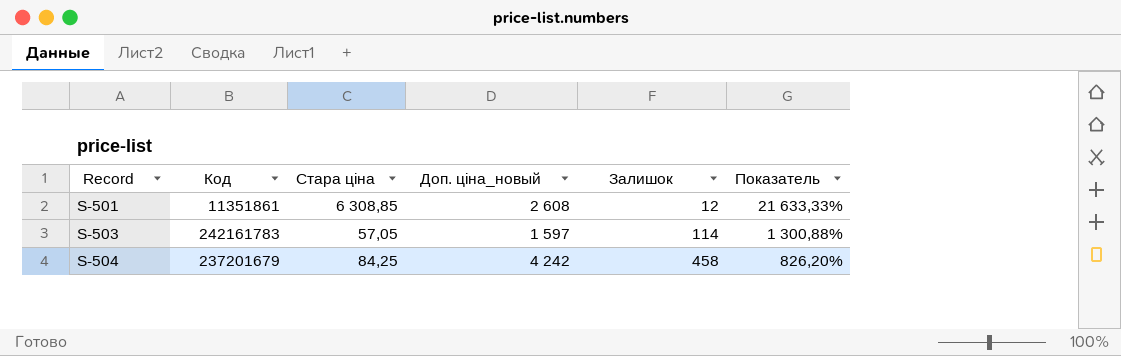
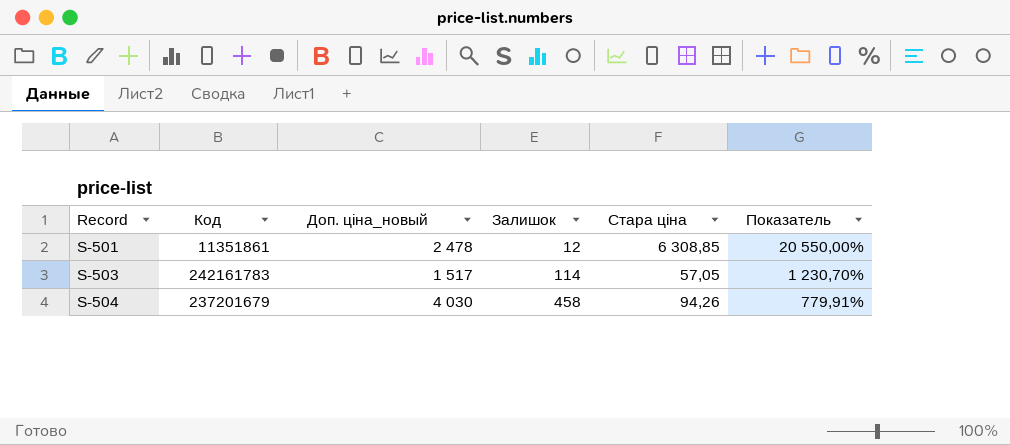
column Стара ціна | position: 3 -> 5
S-501 | Доп. ціна_новый: 2 608 -> 2 478
S-501 | Показатель: 21 633,33% -> 20 550,00%
S-503 | Доп. ціна_новый: 1 597 -> 1 517
S-503 | Показатель: 1 300,88% -> 1 230,70%
S-504 | Доп. ціна_новый: 4 242 -> 4 030
S-504 | Стара ціна: 84,25 -> 94,26
S-504 | Показатель: 826,20% -> 779,91%

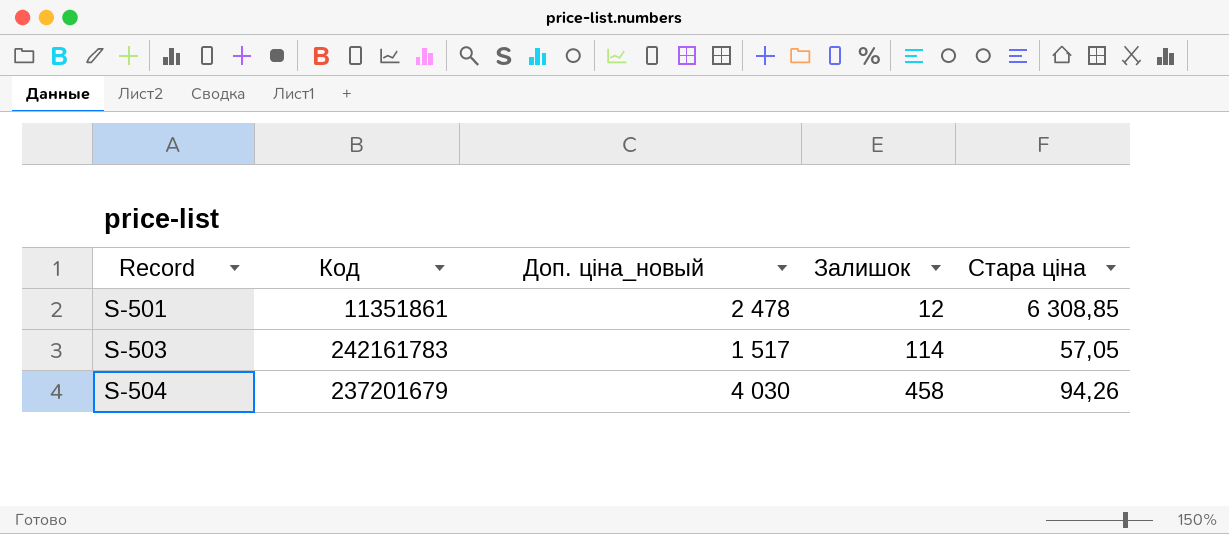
column Показатель | formula: ([Доп. ціна_новый] - [Залишок]) / [Залишок] -> none

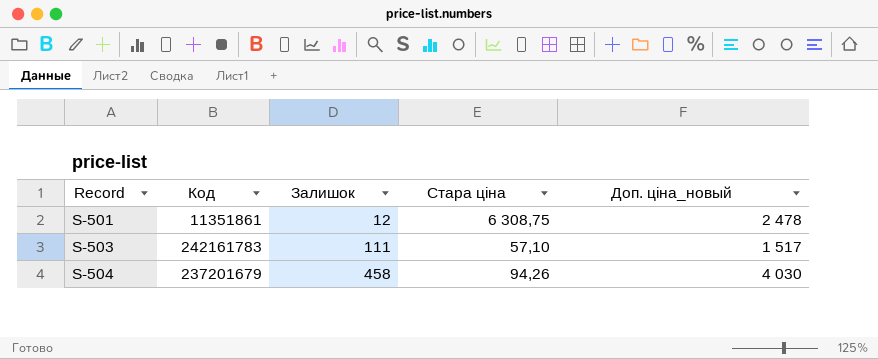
column Доп. ціна_новый | position: 3 -> 5
S-501 | Стара ціна: 6 308,85 -> 6 308,75
S-503 | Залишок: 114 -> 111
S-503 | Стара ціна: 57,05 -> 57,10

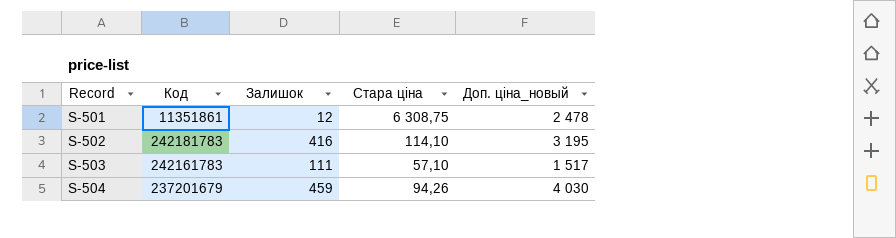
row S-502: none -> 242181783 | 416 | 114,10 | 3 195
S-504 | Залишок: 458 -> 459

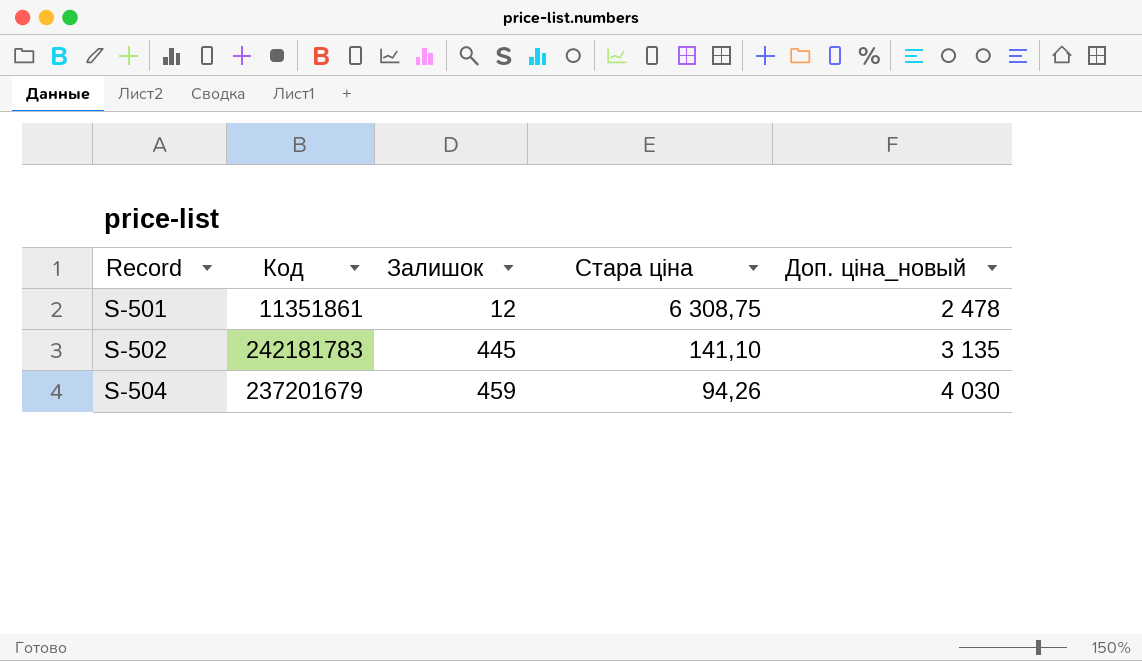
row S-503: 242161783 | 111 | 57,10 | 1 517 -> none
S-502 | Залишок: 416 -> 445
S-502 | Стара ціна: 114,10 -> 141,10
S-502 | Доп. ціна_новый: 3 195 -> 3 135

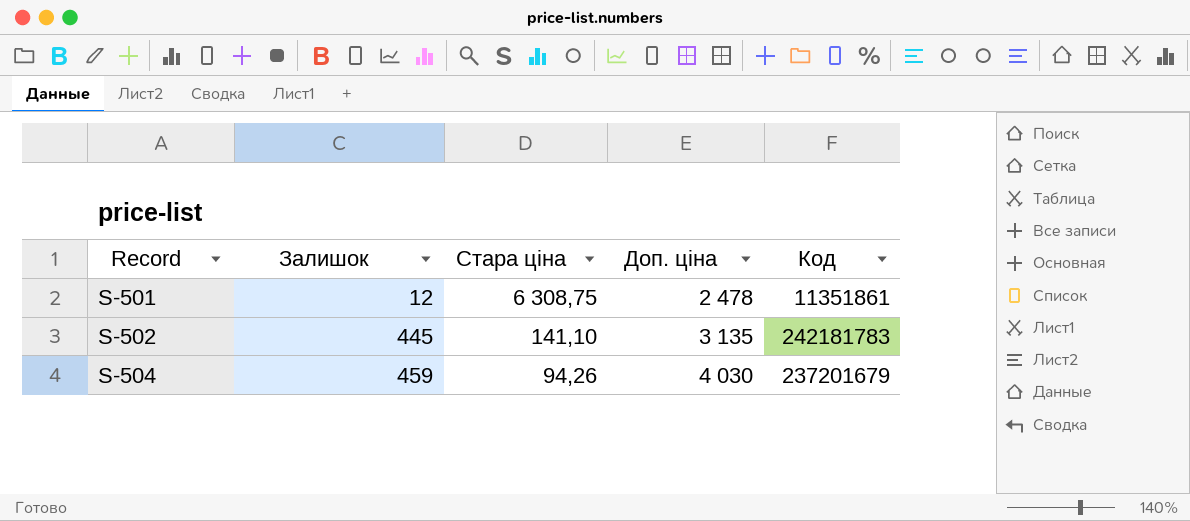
column name: Доп. ціна_новый -> Доп. ціна
column Код | position: 2 -> 5

